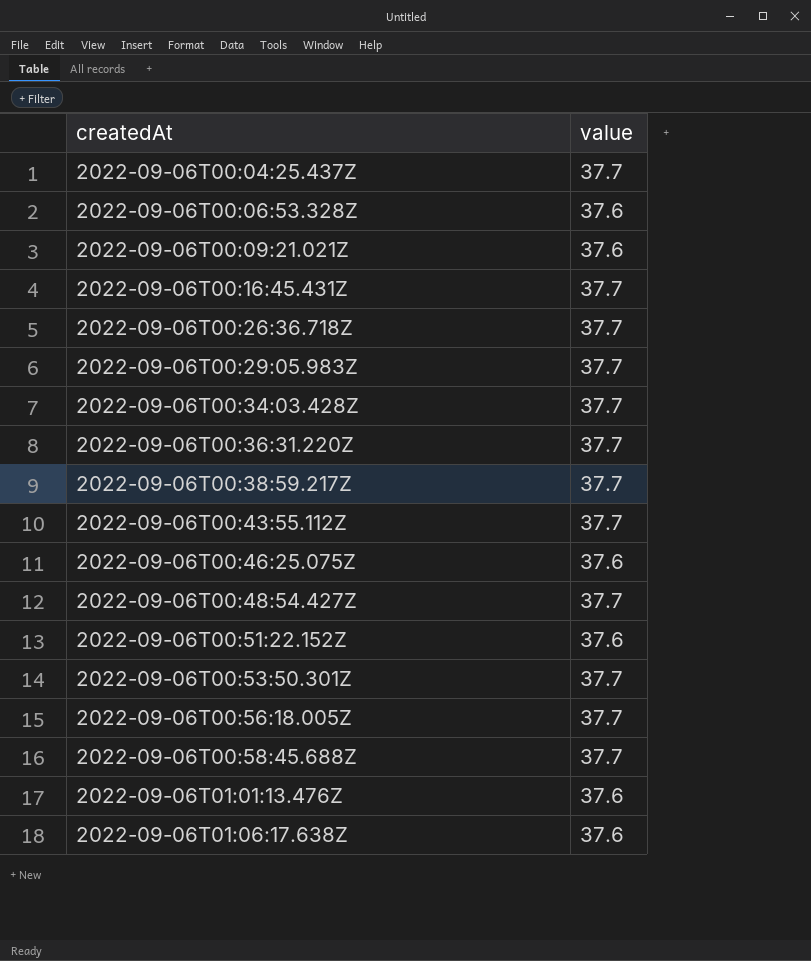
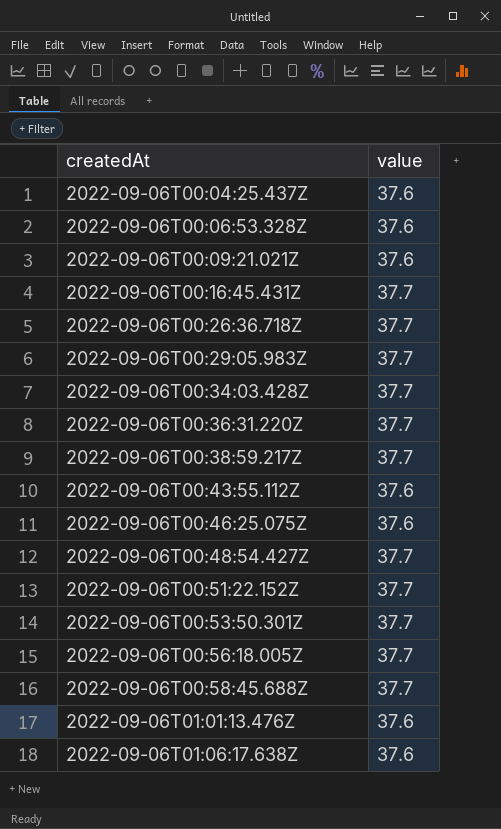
2022-09-06T00:04:25.437Z | value: 37.7 -> 37.6
2022-09-06T00:43:55.112Z | value: 37.7 -> 37.6
2022-09-06T00:51:22.152Z | value: 37.6 -> 37.7

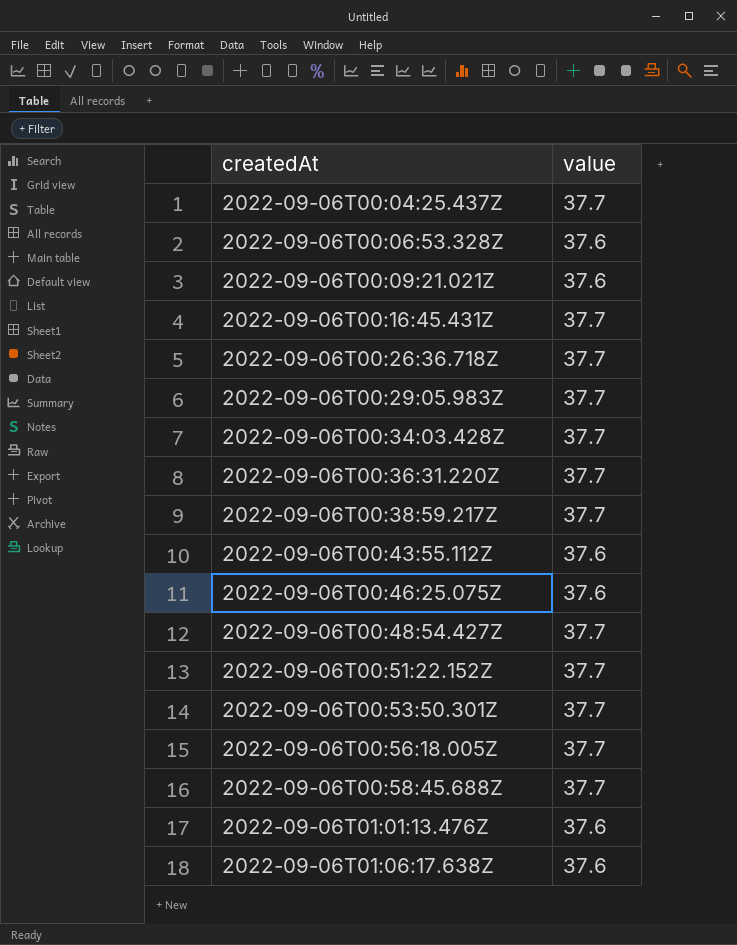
2022-09-06T00:04:25.437Z | value: 37.6 -> 37.7

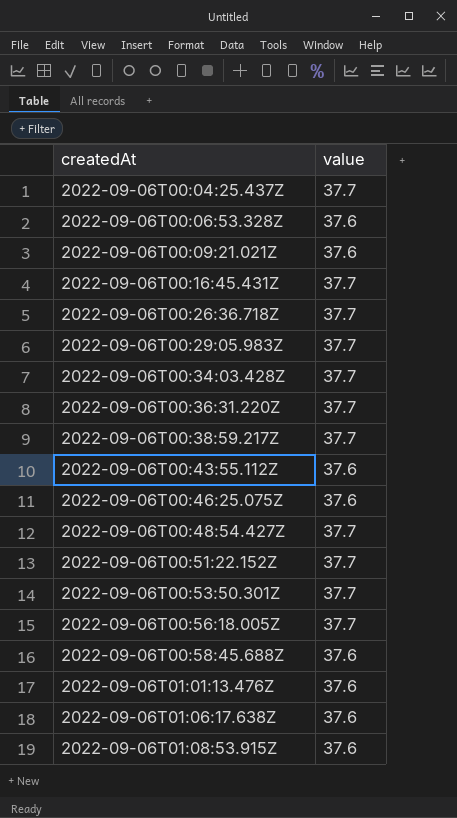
2022-09-06T00:58:45.688Z | value: 37.7 -> 37.6
row 2022-09-06T01:08:53.915Z: none -> 37.6

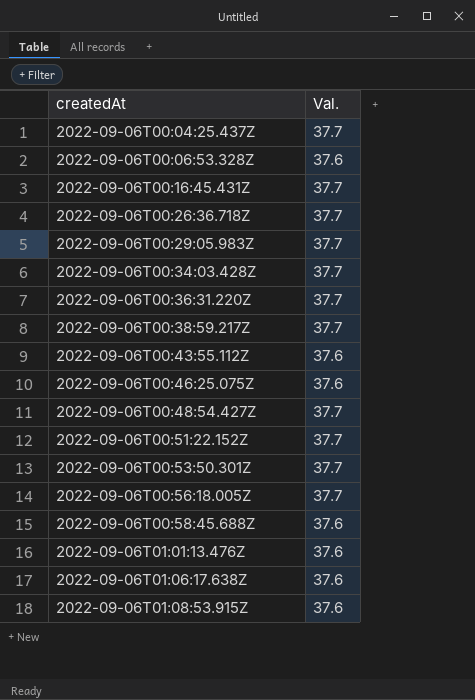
column name: value -> Val.
row 2022-09-06T00:09:21.021Z: 37.6 -> none

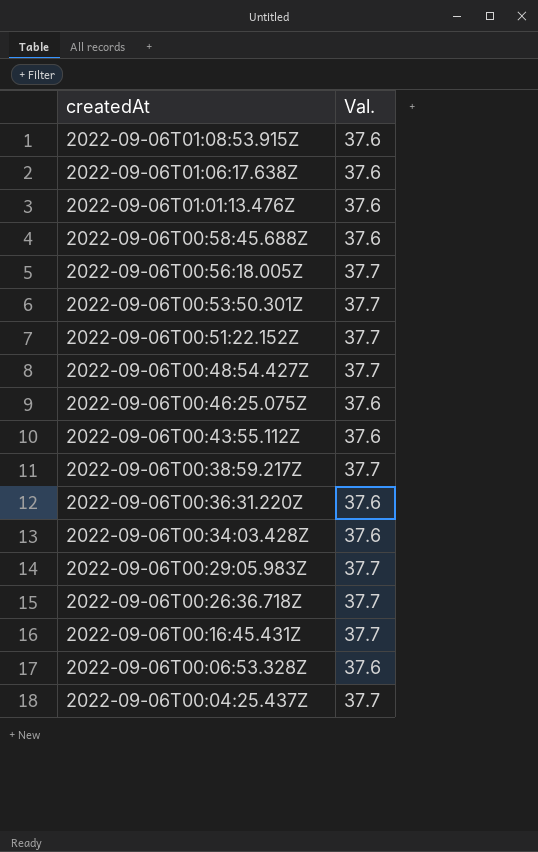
row order: createdAt ascending -> createdAt descending
2022-09-06T00:36:31.220Z | Val.: 37.7 -> 37.6
2022-09-06T00:34:03.428Z | Val.: 37.7 -> 37.6

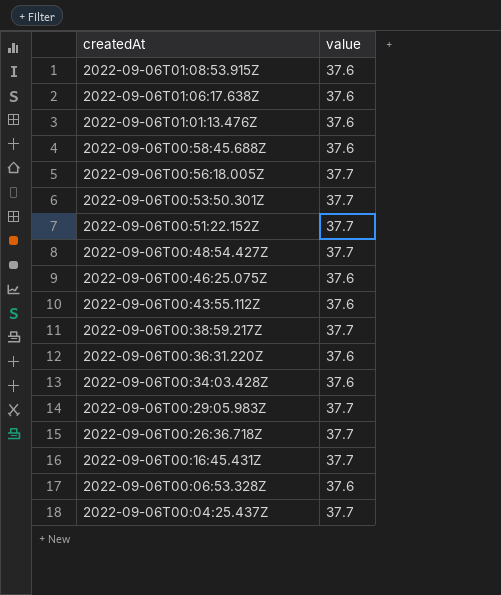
column name: Val. -> value

